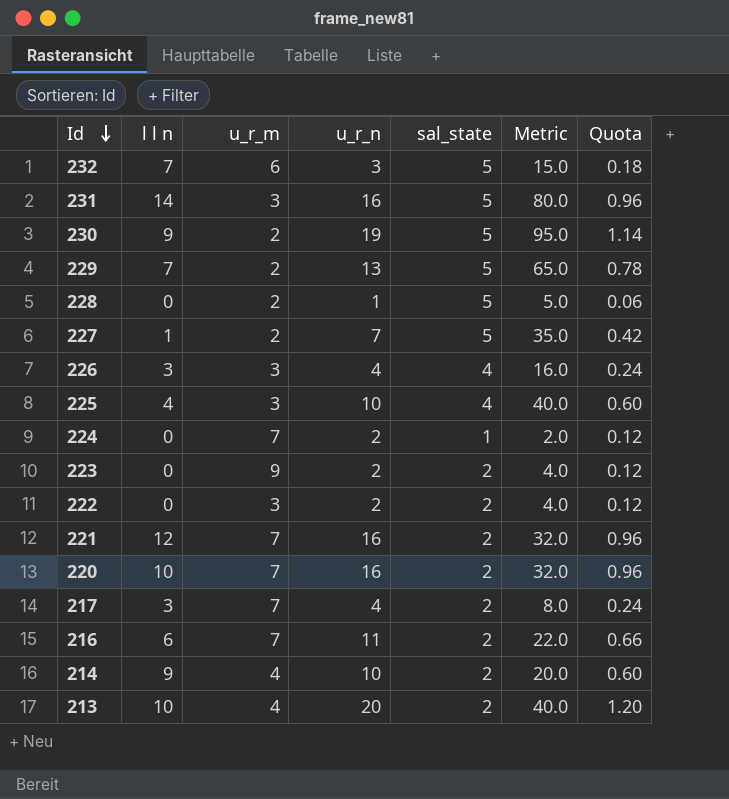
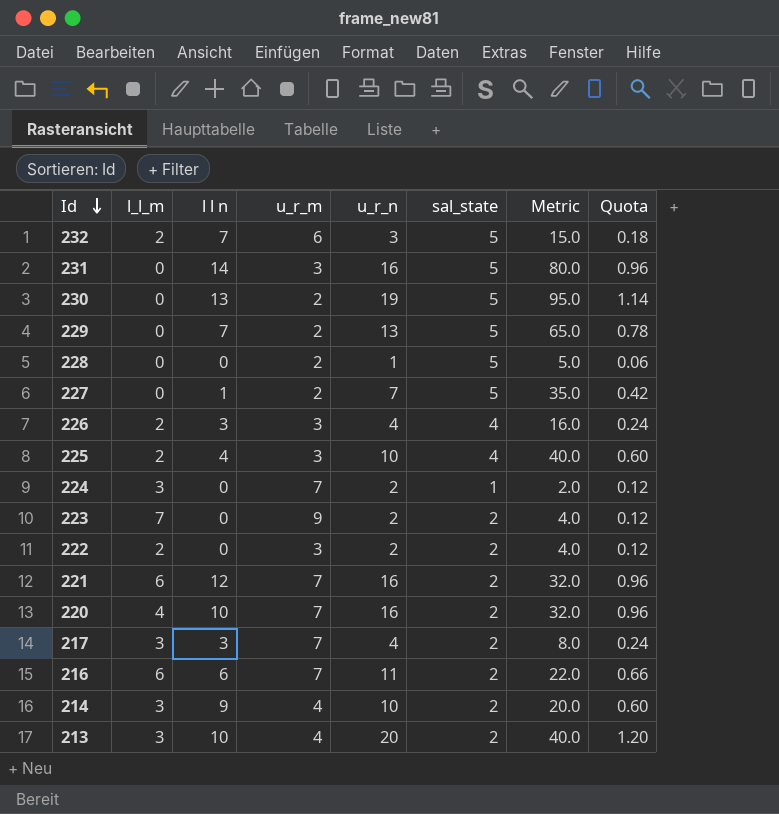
column l_l_m | position: none -> 2
230 | l l n: 9 -> 13

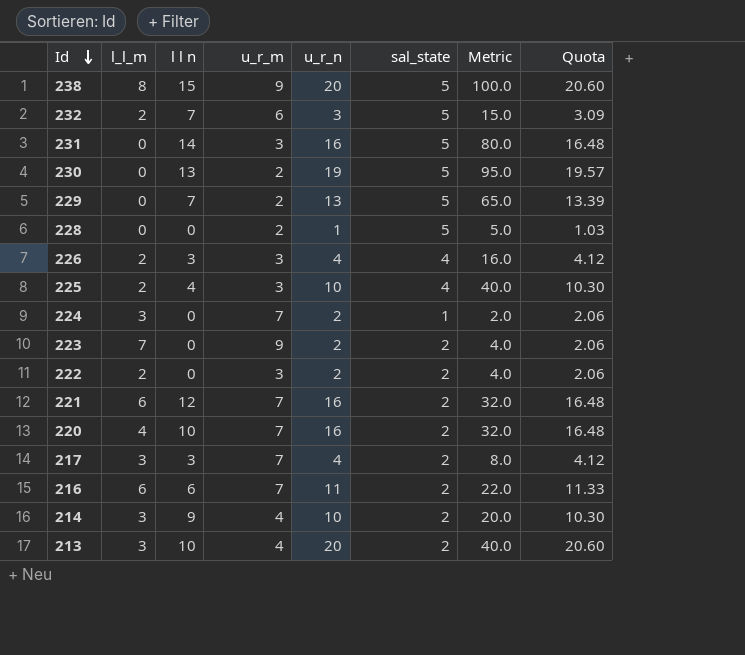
column Quota | formula: [u_r_n] * 0.06 -> [u_r_n] * 1.03
row 227: 0 | 1 | 2 | 7 | 5 | 35.0 | 0.42 -> none
row 238: none -> 8 | 15 | 9 | 20 | 5 | 100.0 | 20.60

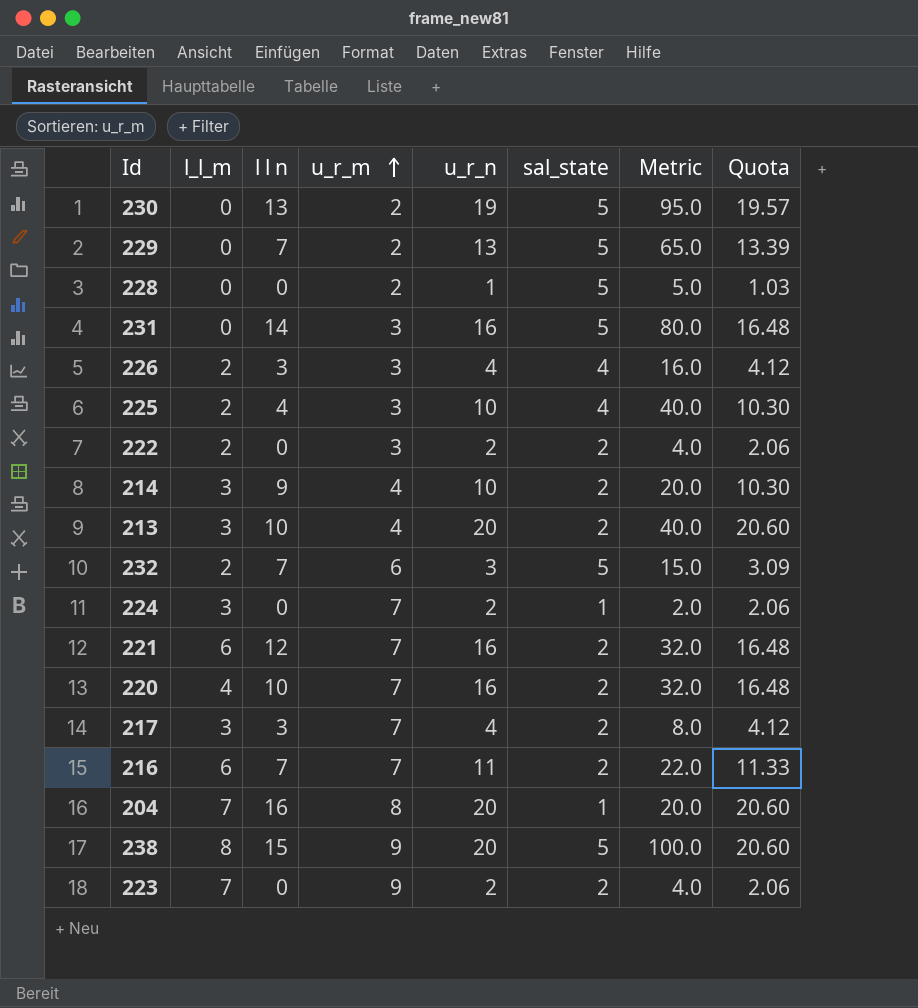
row order: Id descending -> u_r_m ascending
216 | l l n: 6 -> 7
row 204: none -> 7 | 16 | 8 | 20 | 1 | 20.0 | 20.60

